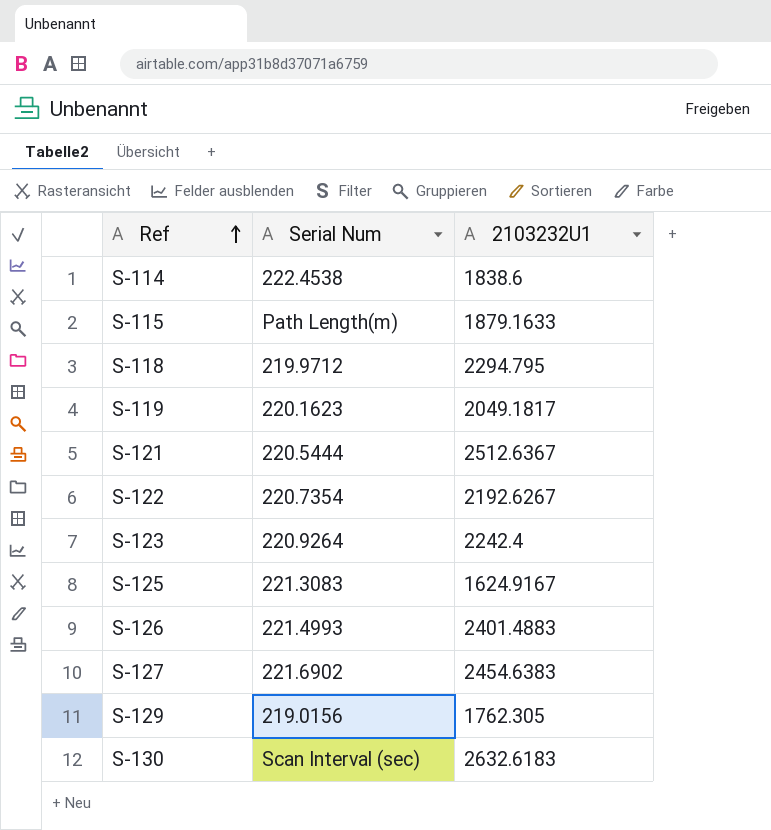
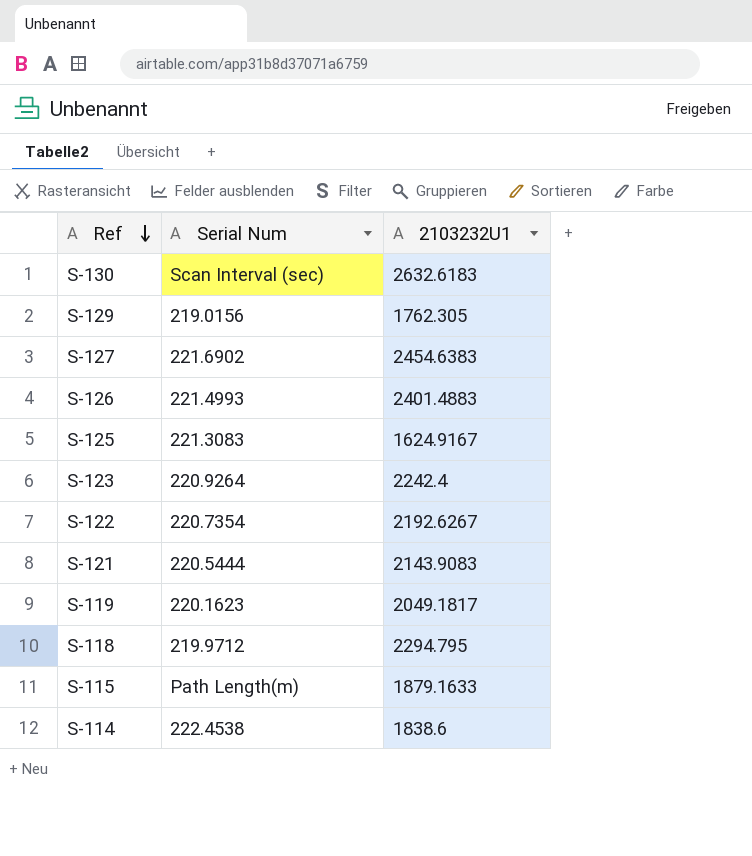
row order: Ref ascending -> Ref descending
S-121 | 2103232U1: 2512.6367 -> 2143.9083

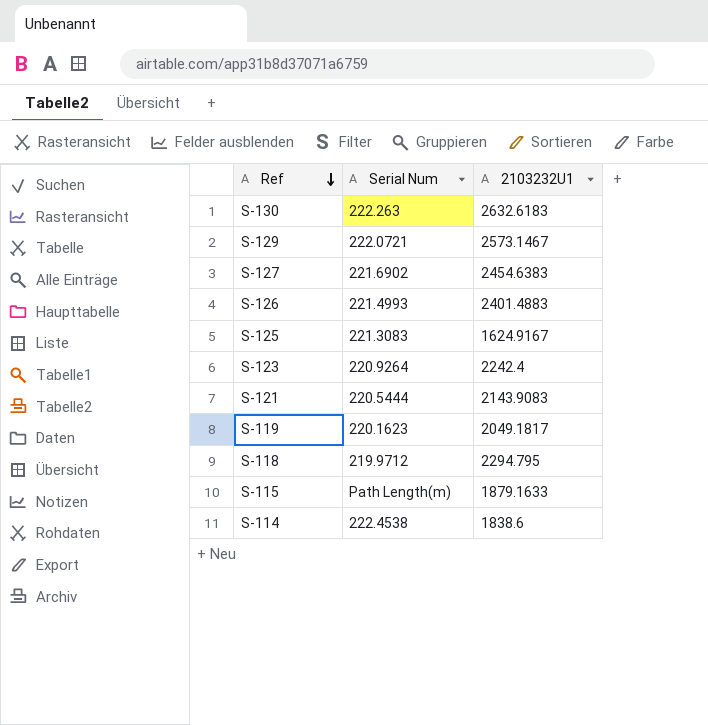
row S-122: 220.7354 | 2192.6267 -> none
S-130 | Serial Num: Scan Interval (sec) -> 222.263
S-129 | Serial Num: 219.0156 -> 222.0721
S-129 | 2103232U1: 1762.305 -> 2573.1467

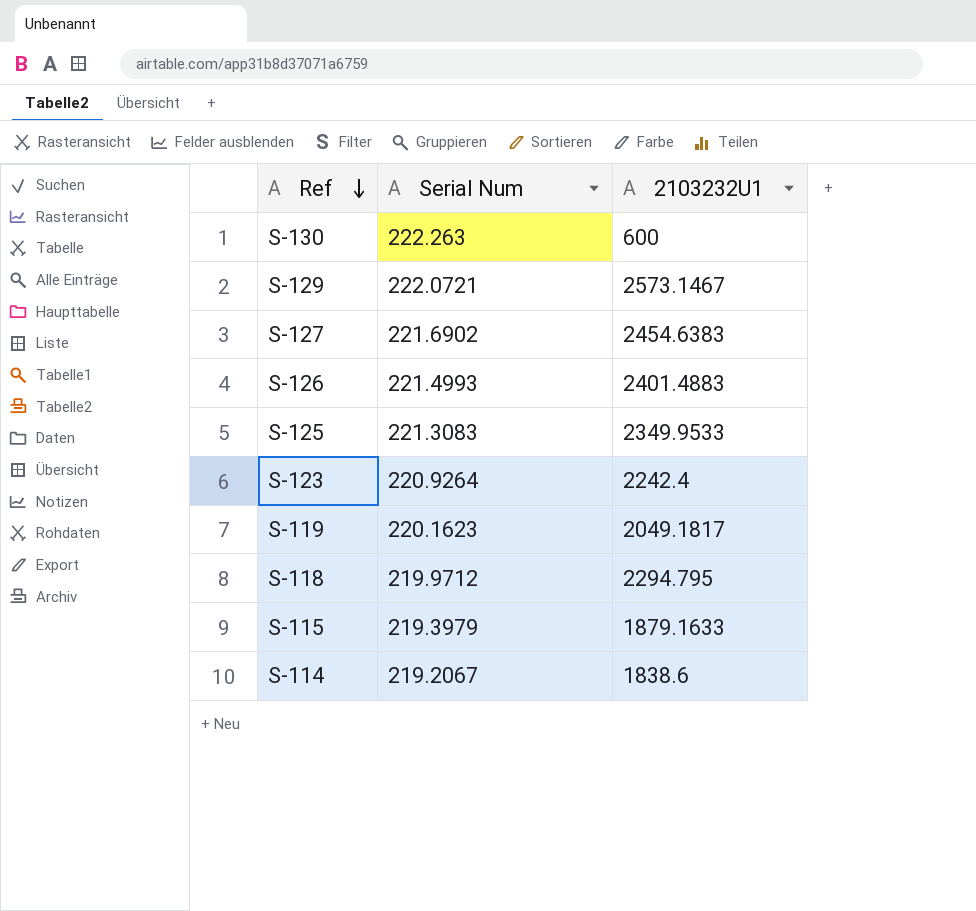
row S-121: 220.5444 | 2143.9083 -> none
S-130 | 2103232U1: 2632.6183 -> 600
S-125 | 2103232U1: 1624.9167 -> 2349.9533
S-115 | Serial Num: Path Length(m) -> 219.3979
S-114 | Serial Num: 222.4538 -> 219.2067

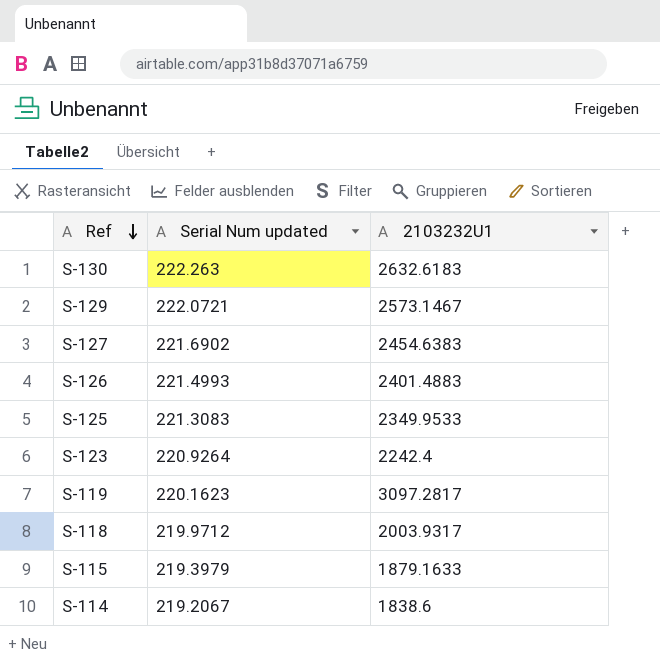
column name: Serial Num -> Serial Num updated
S-130 | 2103232U1: 600 -> 2632.6183
S-119 | 2103232U1: 2049.1817 -> 3097.2817
S-118 | 2103232U1: 2294.795 -> 2003.9317

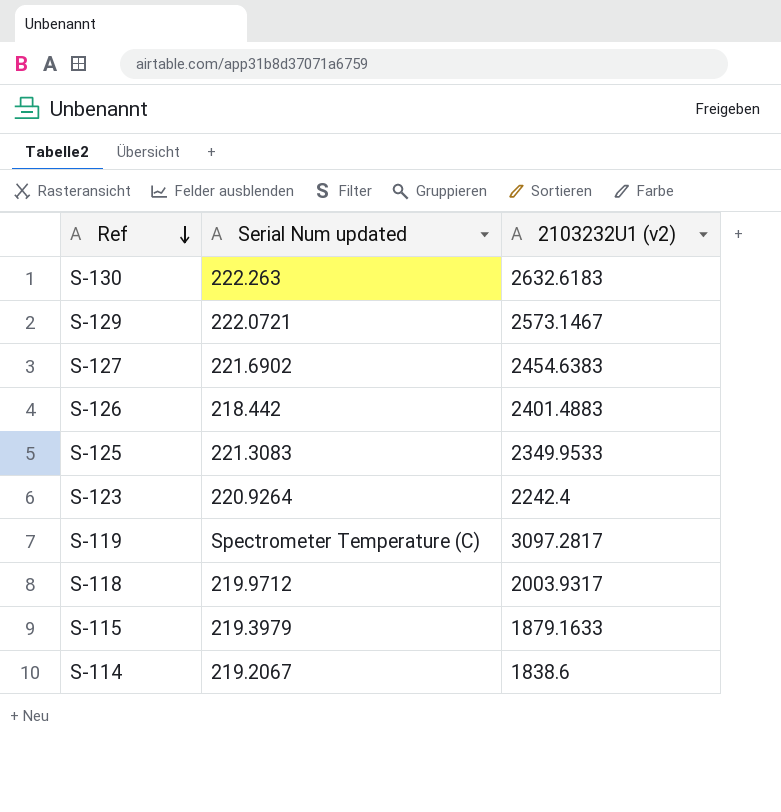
column name: 2103232U1 -> 2103232U1 (v2)
S-126 | Serial Num updated: 221.4993 -> 218.442
S-119 | Serial Num updated: 220.1623 -> Spectrometer Temperature (C)

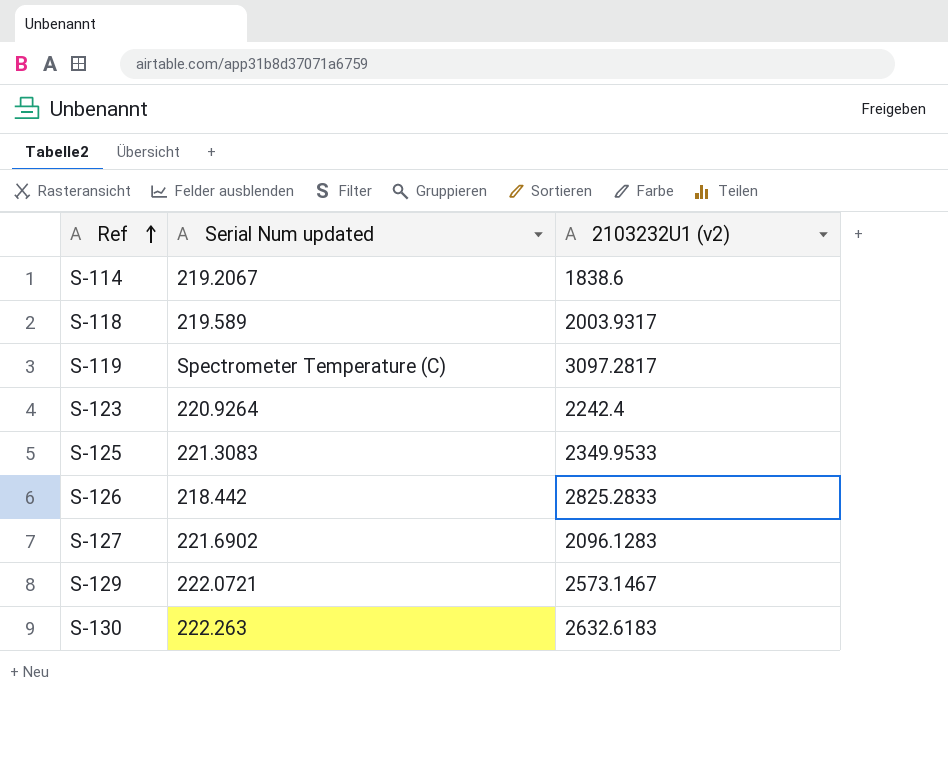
row order: Ref descending -> Ref ascending
row S-115: 219.3979 | 1879.1633 -> none
S-118 | Serial Num updated: 219.9712 -> 219.589
S-126 | 2103232U1 (v2): 2401.4883 -> 2825.2833
S-127 | 2103232U1 (v2): 2454.6383 -> 2096.1283

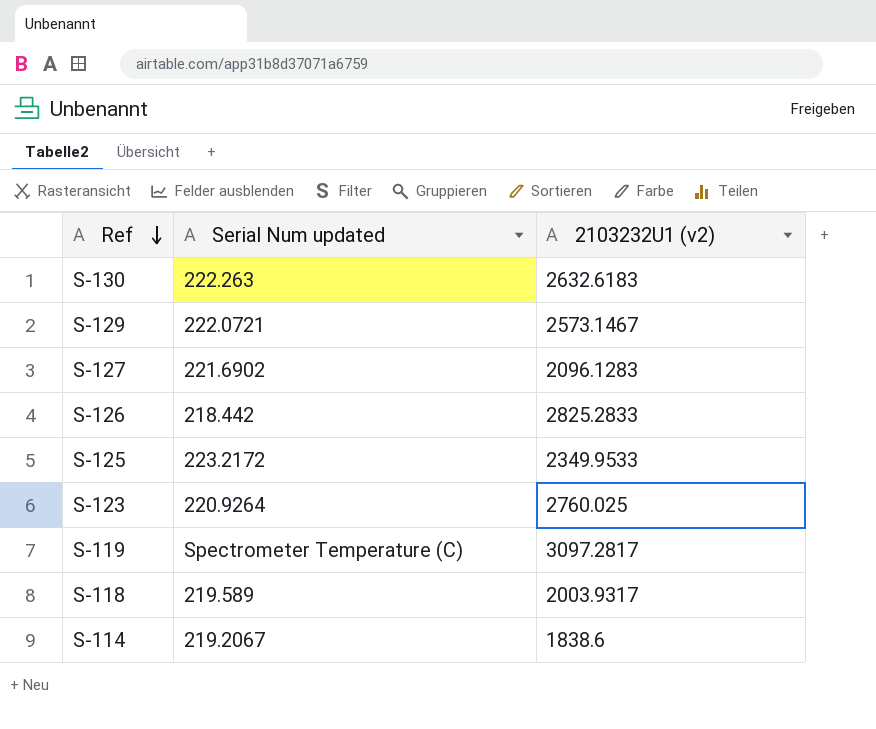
row order: Ref ascending -> Ref descending
S-125 | Serial Num updated: 221.3083 -> 223.2172
S-123 | 2103232U1 (v2): 2242.4 -> 2760.025

